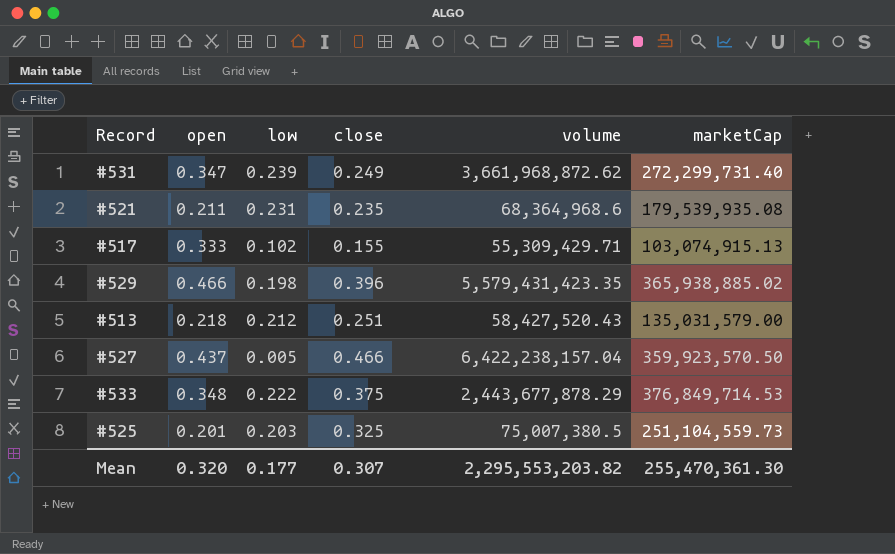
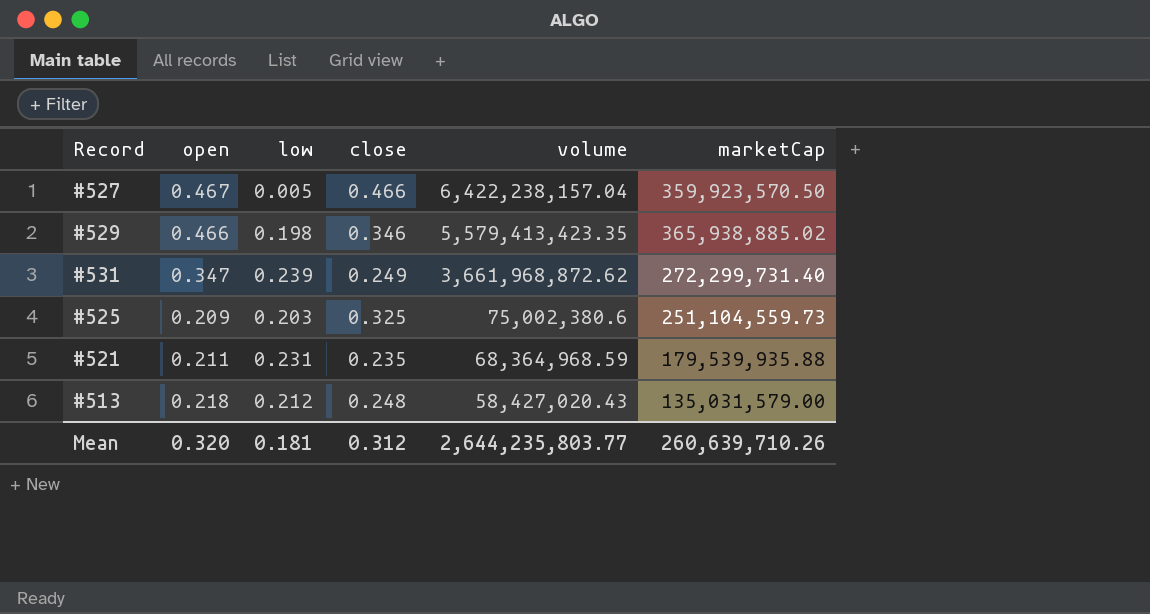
row order: none -> volume descending
row #517: 0.333 | 0.102 | 0.155 | 55,309,429.71 | 103,074,915.13 -> none
row #533: 0.348 | 0.222 | 0.375 | 2,443,677,878.29 | 376,849,714.53 -> none
#527 | open: 0.437 -> 0.467
#529 | close: 0.396 -> 0.346
#529 | volume: 5,579,431,423.35 -> 5,579,413,423.35
#525 | open: 0.201 -> 0.209
#525 | volume: 75,007,380.5 -> 75,002,380.6
#521 | volume: 68,364,968.6 -> 68,364,968.59
#521 | marketCap: 179,539,935.08 -> 179,539,935.88
#513 | close: 0.251 -> 0.248
#513 | volume: 58,427,520.43 -> 58,427,020.43
Mean | low: 0.177 -> 0.181
Mean | close: 0.307 -> 0.312
Mean | volume: 2,295,553,203.82 -> 2,644,235,803.77
Mean | marketCap: 255,470,361.30 -> 260,639,710.26

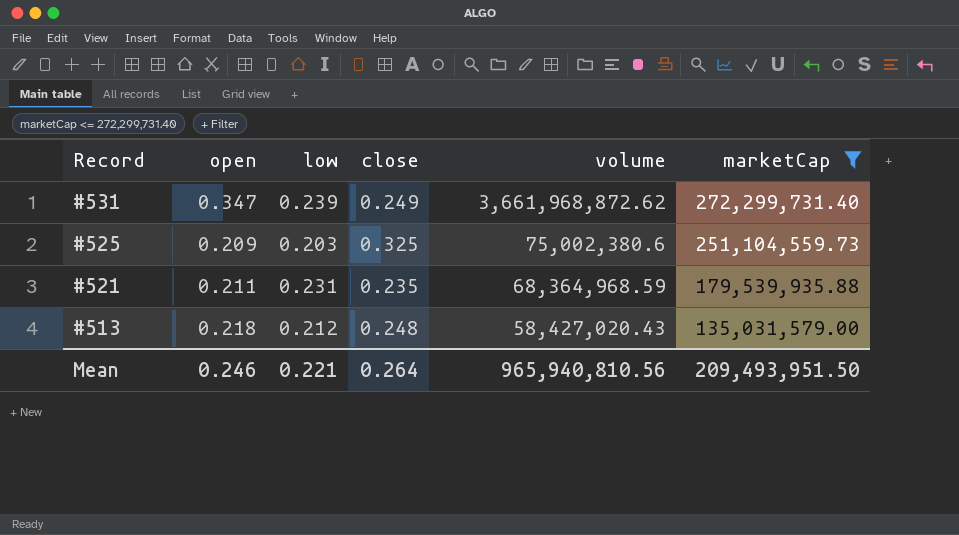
filter: none -> marketCap <= 272,299,731.40
Mean | open: 0.320 -> 0.246
Mean | low: 0.181 -> 0.221
Mean | close: 0.312 -> 0.264
Mean | volume: 2,644,235,803.77 -> 965,940,810.56
Mean | marketCap: 260,639,710.26 -> 209,493,951.50

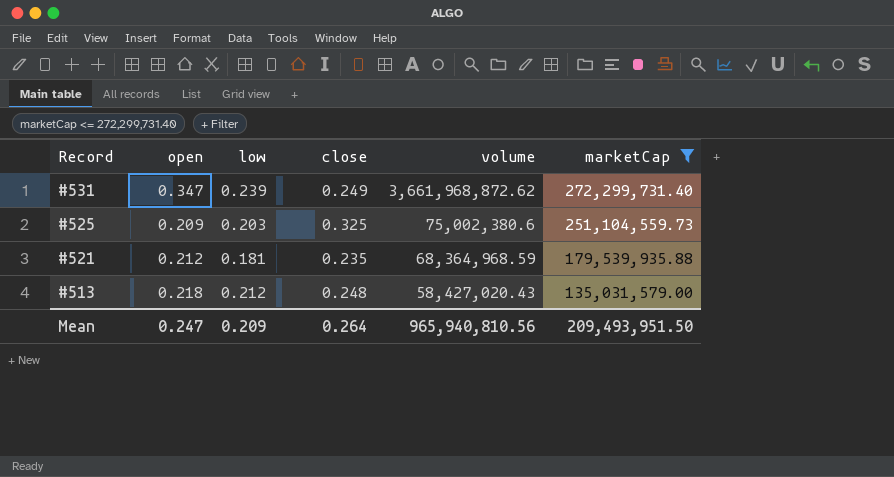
#521 | open: 0.211 -> 0.212
#521 | low: 0.231 -> 0.181
Mean | open: 0.246 -> 0.247
Mean | low: 0.221 -> 0.209

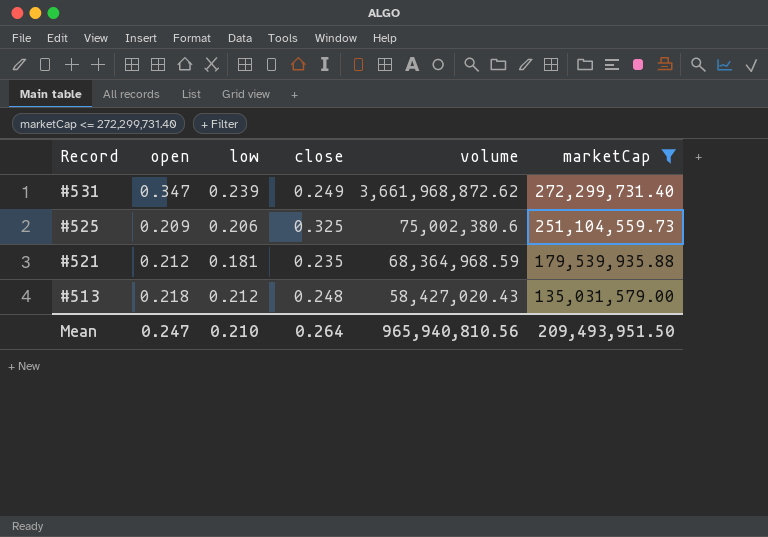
#525 | low: 0.203 -> 0.206
Mean | low: 0.209 -> 0.210

